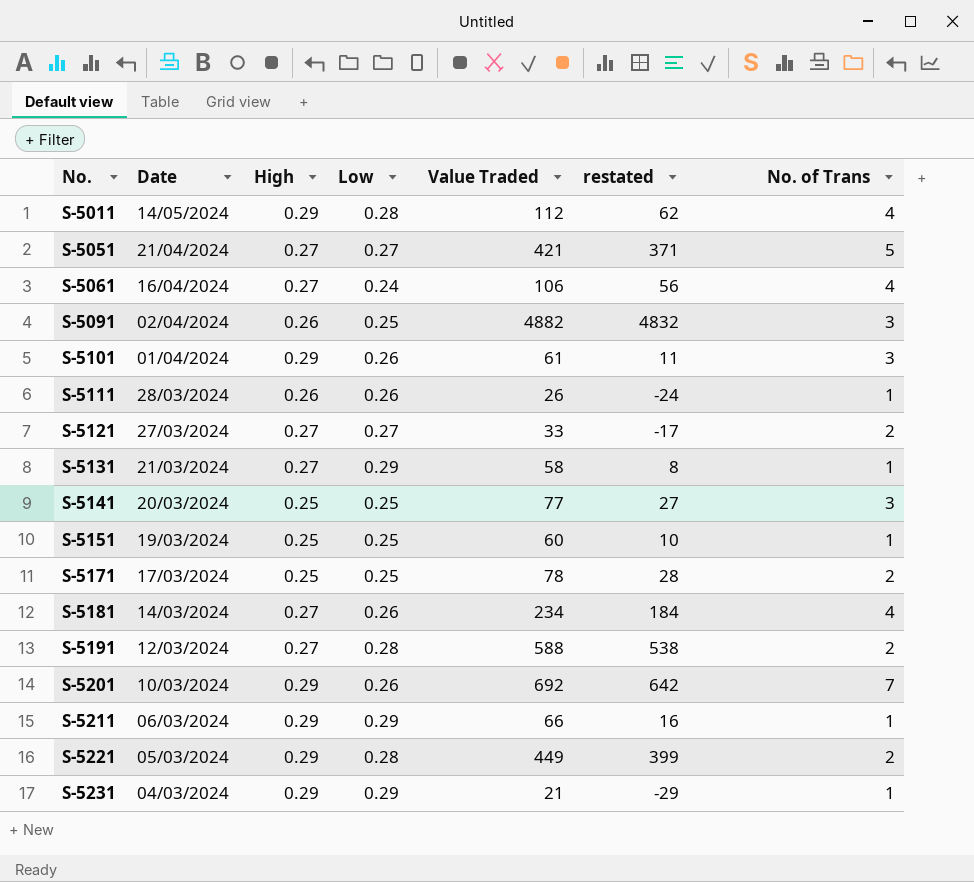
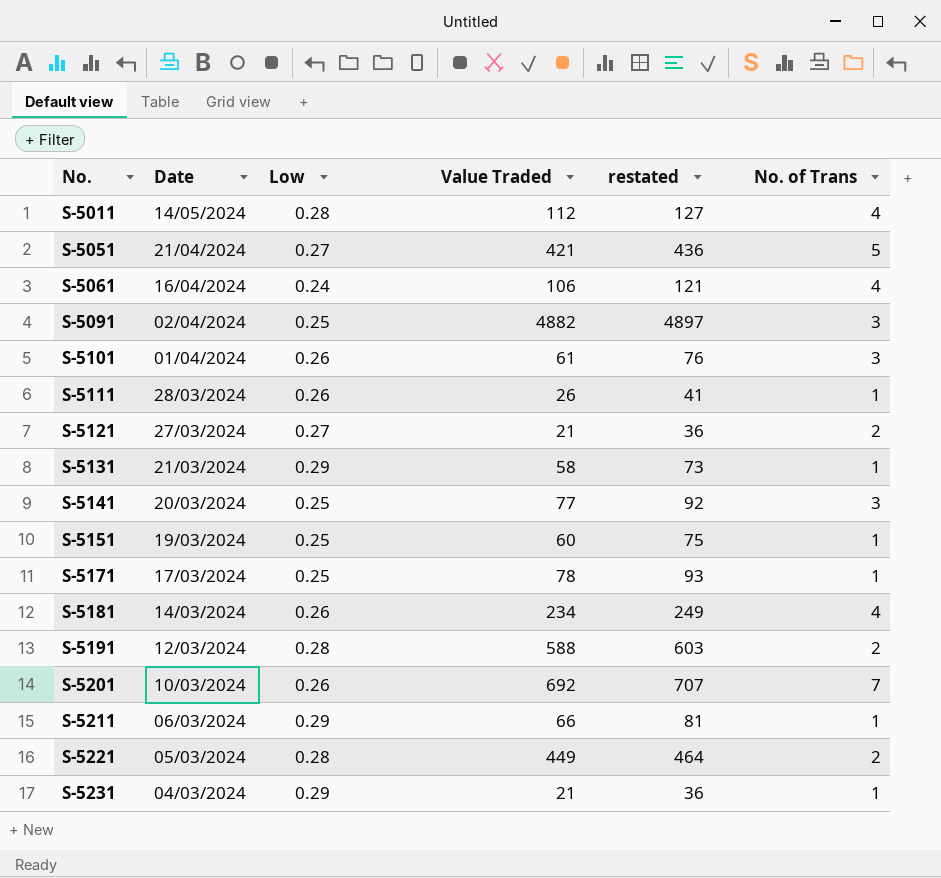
column High | position: 3 -> none
column restated | formula: [Value Traded] - 50 -> [Value Traded] + 15
S-5121 | Value Traded: 33 -> 21
S-5171 | No. of Trans: 2 -> 1

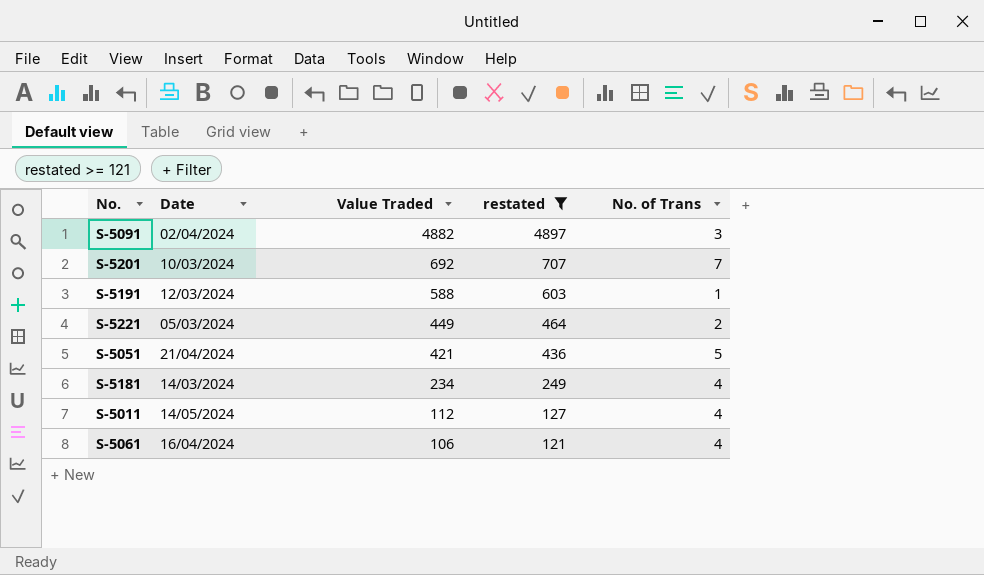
filter: none -> restated >= 121
row order: No. ascending -> Value Traded descending
column Low | position: 3 -> none
S-5191 | No. of Trans: 2 -> 1

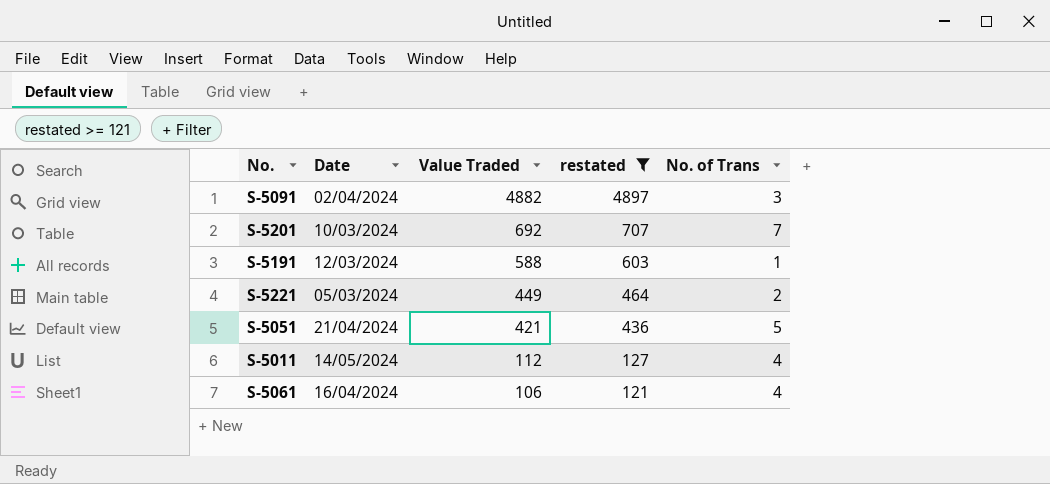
row S-5181: 14/03/2024 | 234 | 249 | 4 -> none

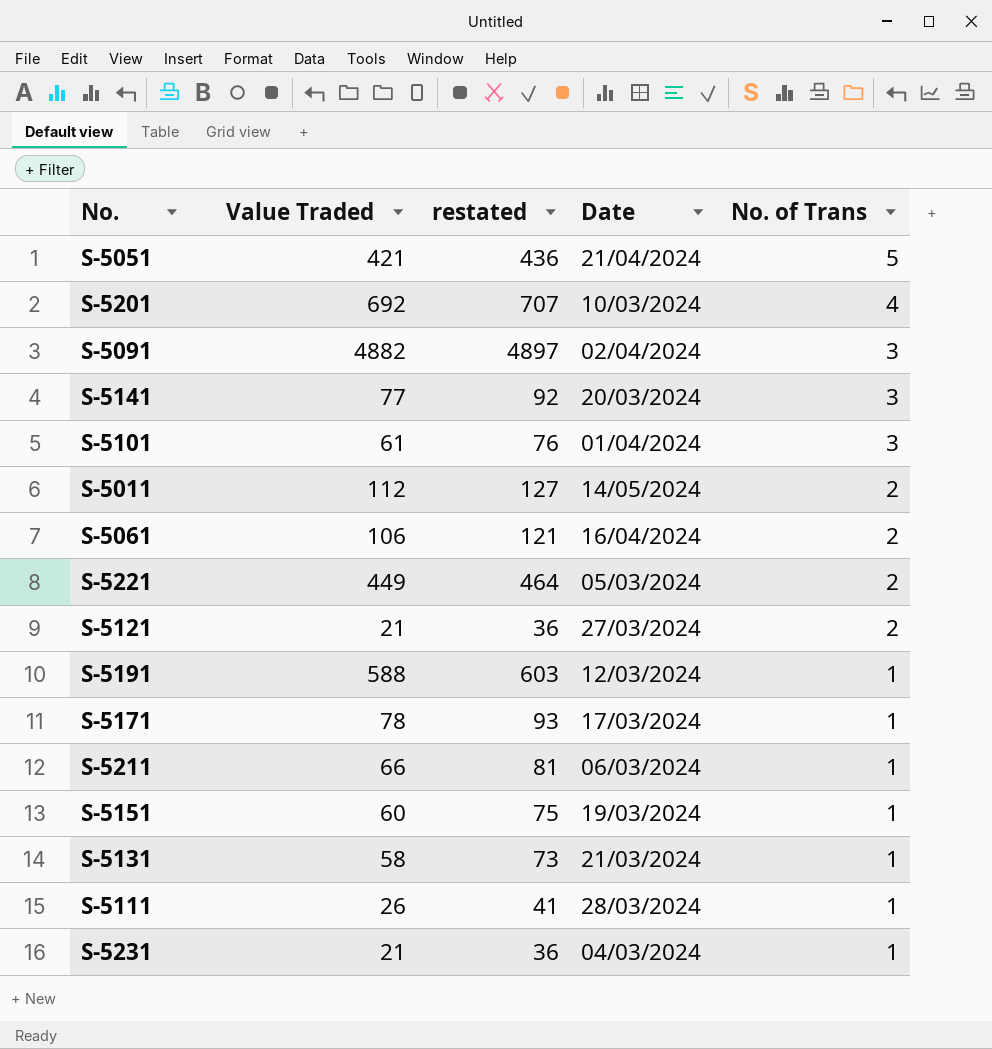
filter: restated >= 121 -> none
row order: Value Traded descending -> No. of Trans descending
column Date | position: 2 -> 4
S-5201 | No. of Trans: 7 -> 4
S-5011 | No. of Trans: 4 -> 2
S-5061 | No. of Trans: 4 -> 2

